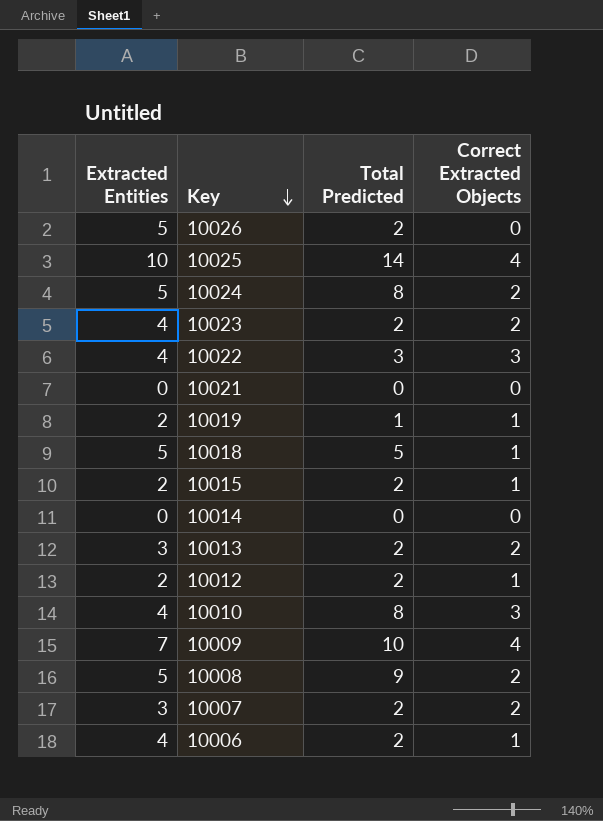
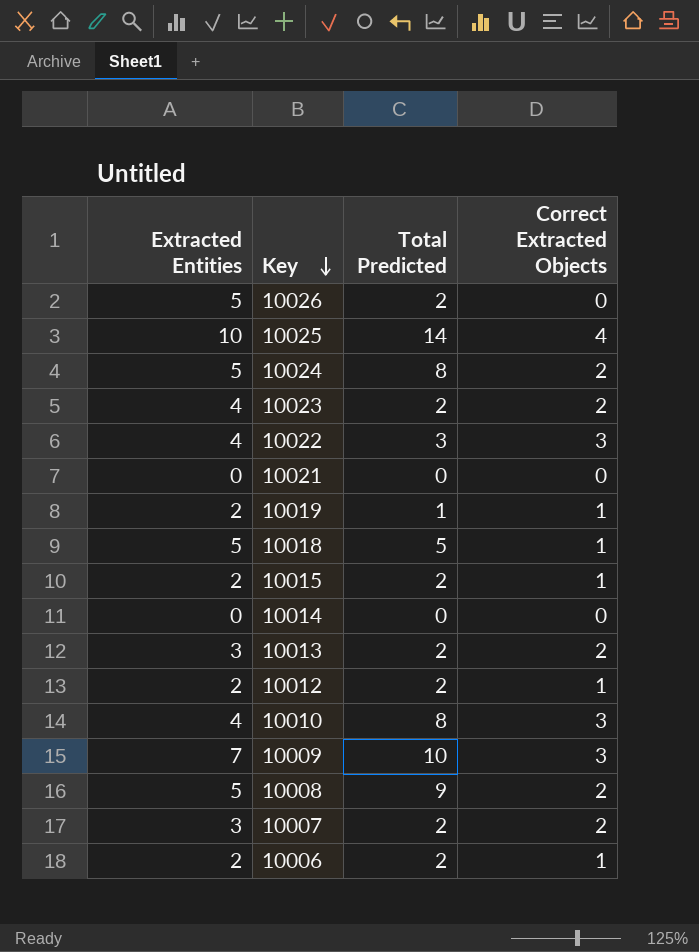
10009 | Correct Extracted Objects: 4 -> 3
10006 | Extracted Entities: 4 -> 2

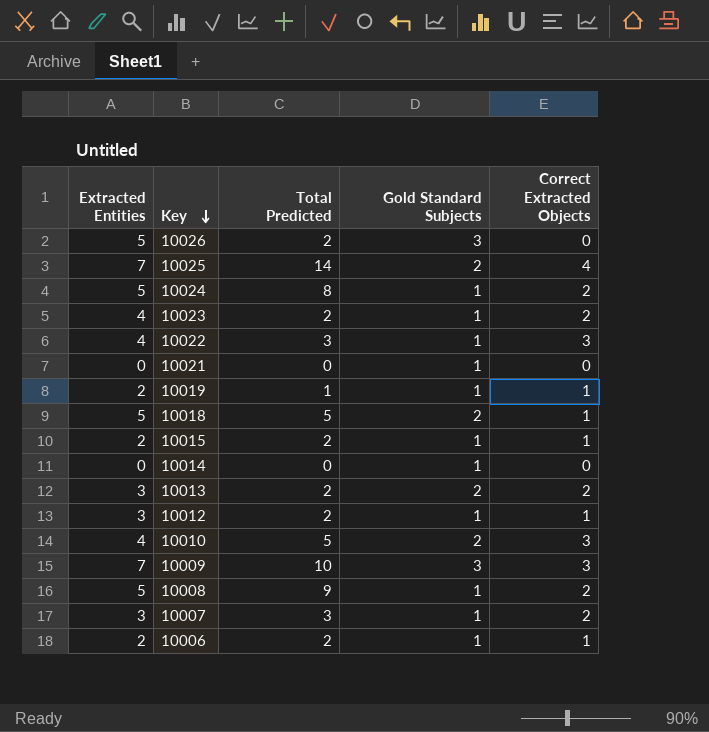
column Gold Standard Subjects | position: none -> 4
10025 | Extracted Entities: 10 -> 7
10012 | Extracted Entities: 2 -> 3
10010 | Total Predicted: 8 -> 5
10007 | Total Predicted: 2 -> 3

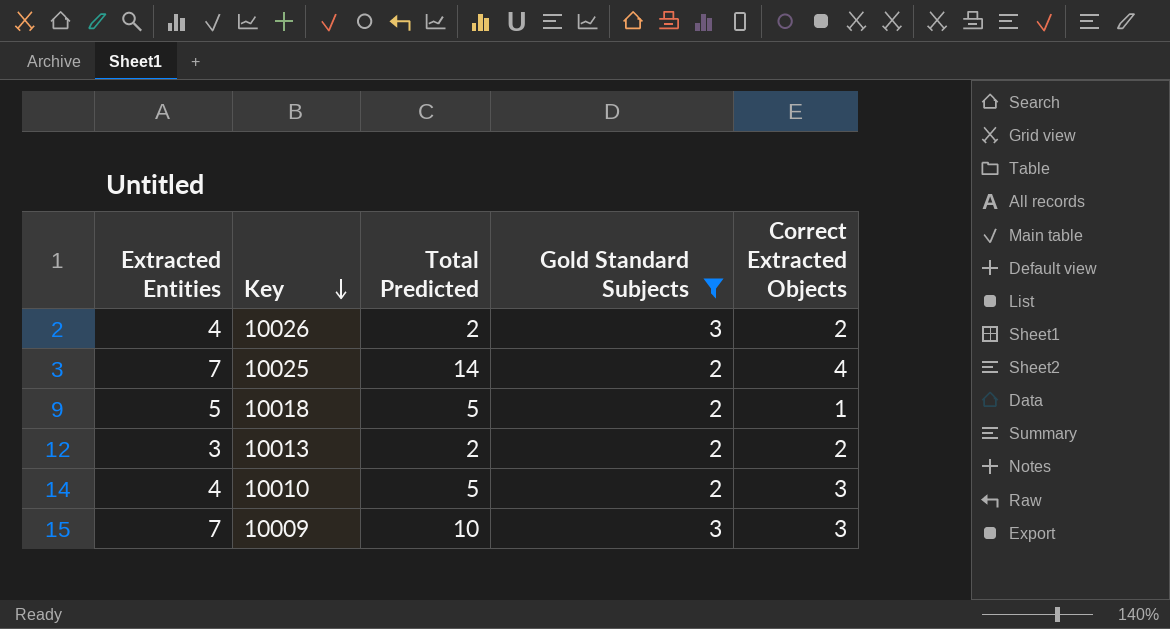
filter: none -> Gold Standard Subjects != 1
10026 | Extracted Entities: 5 -> 4
10026 | Correct Extracted Objects: 0 -> 2

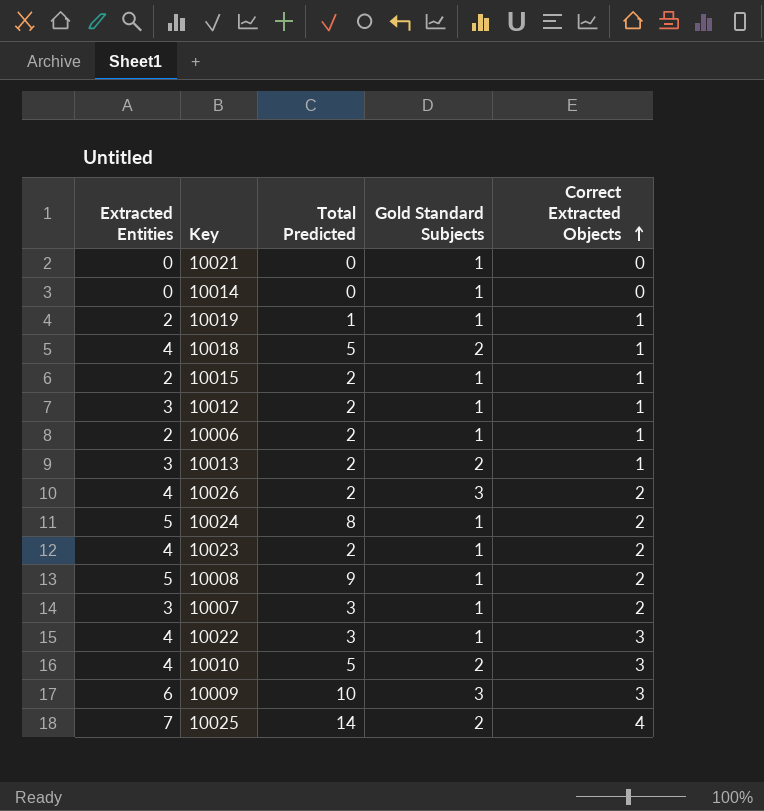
filter: Gold Standard Subjects != 1 -> none
row order: Key descending -> Correct Extracted Objects ascending
10018 | Extracted Entities: 5 -> 4
10013 | Correct Extracted Objects: 2 -> 1
10009 | Extracted Entities: 7 -> 6

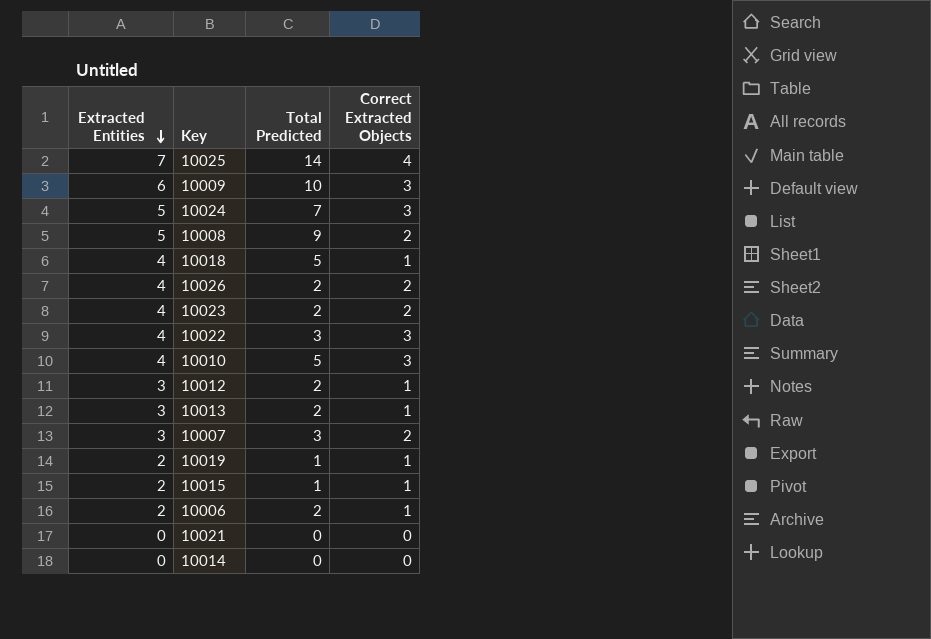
row order: Correct Extracted Objects ascending -> Extracted Entities descending
column Gold Standard Subjects | position: 4 -> none
10024 | Total Predicted: 8 -> 7
10024 | Correct Extracted Objects: 2 -> 3
10015 | Total Predicted: 2 -> 1

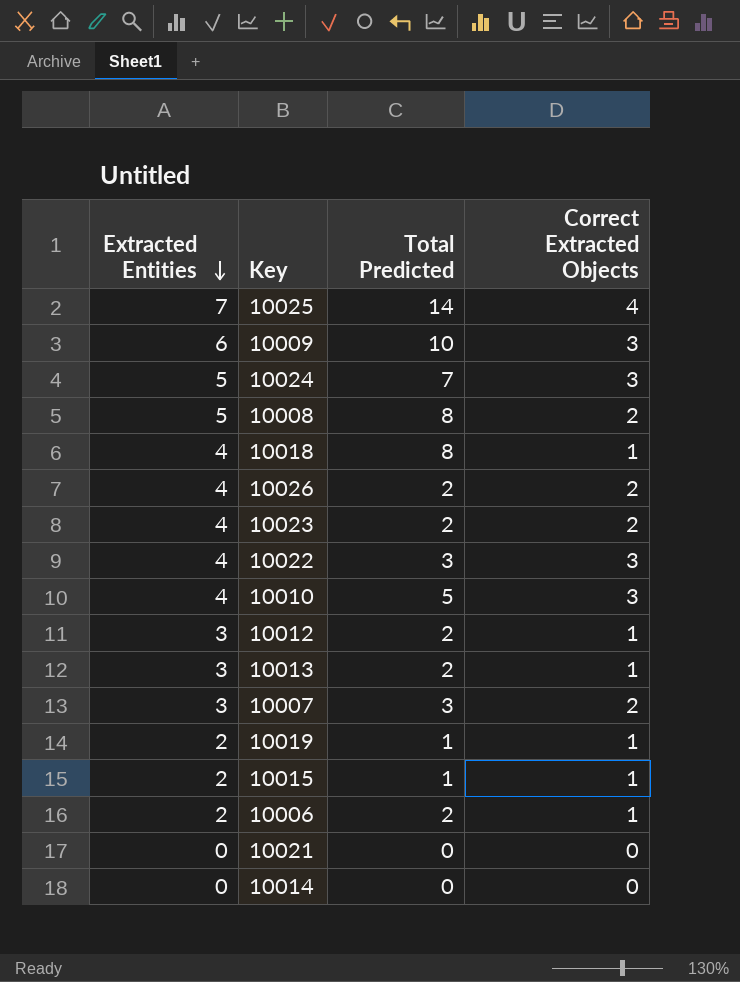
10008 | Total Predicted: 9 -> 8
10018 | Total Predicted: 5 -> 8

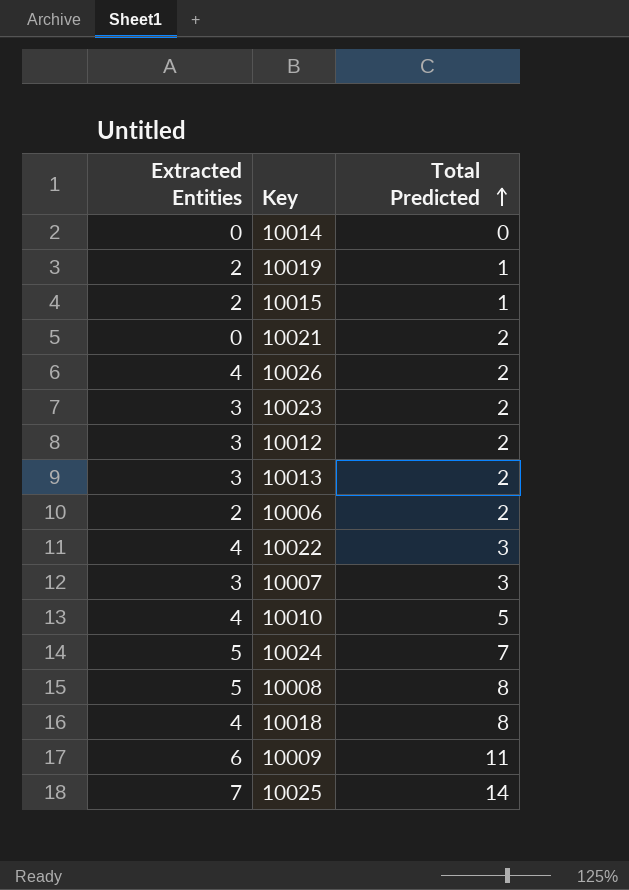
row order: Extracted Entities descending -> Total Predicted ascending
column Correct Extracted Objects | position: 4 -> none
10021 | Total Predicted: 0 -> 2
10023 | Extracted Entities: 4 -> 3
10009 | Total Predicted: 10 -> 11

